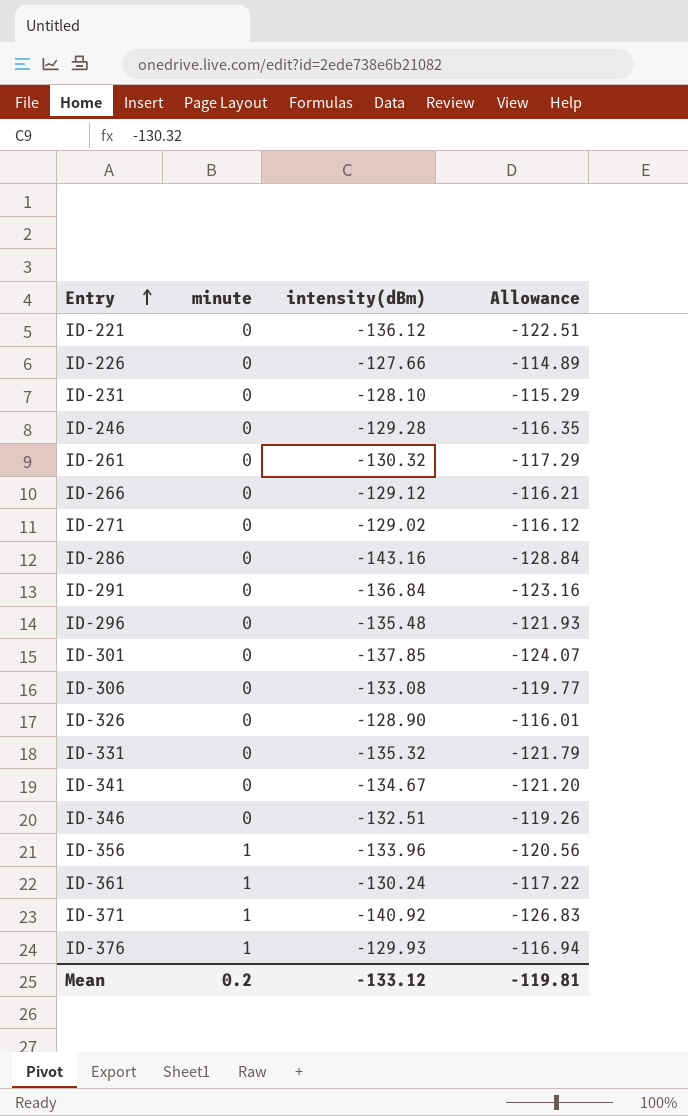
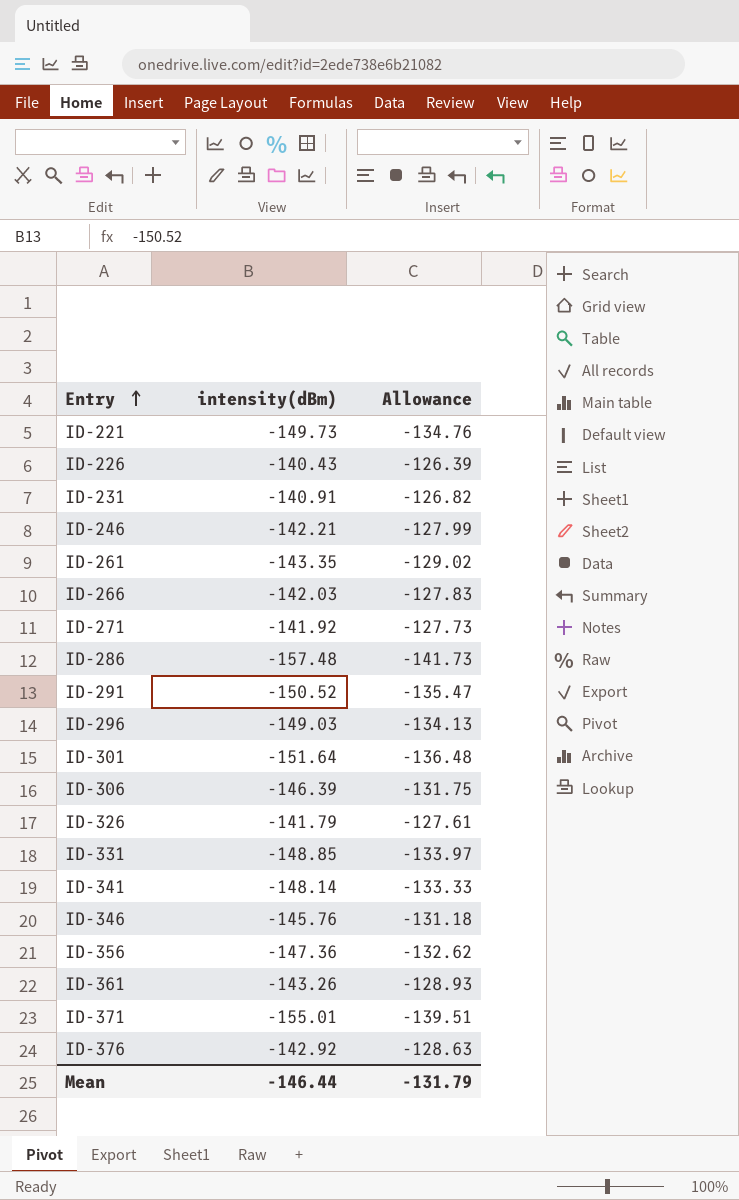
column minute | position: 2 -> none
ID-221 | intensity(dBm): -136.12 -> -149.73
ID-221 | Allowance: -122.51 -> -134.76
ID-226 | intensity(dBm): -127.66 -> -140.43
ID-226 | Allowance: -114.89 -> -126.39
ID-231 | intensity(dBm): -128.10 -> -140.91
ID-231 | Allowance: -115.29 -> -126.82
ID-246 | intensity(dBm): -129.28 -> -142.21
ID-246 | Allowance: -116.35 -> -127.99
ID-261 | intensity(dBm): -130.32 -> -143.35
ID-261 | Allowance: -117.29 -> -129.02
ID-266 | intensity(dBm): -129.12 -> -142.03
ID-266 | Allowance: -116.21 -> -127.83
ID-271 | intensity(dBm): -129.02 -> -141.92
ID-271 | Allowance: -116.12 -> -127.73
ID-286 | intensity(dBm): -143.16 -> -157.48
ID-286 | Allowance: -128.84 -> -141.73
ID-291 | intensity(dBm): -136.84 -> -150.52
ID-291 | Allowance: -123.16 -> -135.47
ID-296 | intensity(dBm): -135.48 -> -149.03
ID-296 | Allowance: -121.93 -> -134.13
ID-301 | intensity(dBm): -137.85 -> -151.64
ID-301 | Allowance: -124.07 -> -136.48
ID-306 | intensity(dBm): -133.08 -> -146.39
ID-306 | Allowance: -119.77 -> -131.75
ID-326 | intensity(dBm): -128.90 -> -141.79
ID-326 | Allowance: -116.01 -> -127.61
ID-331 | intensity(dBm): -135.32 -> -148.85
ID-331 | Allowance: -121.79 -> -133.97
ID-341 | intensity(dBm): -134.67 -> -148.14
ID-341 | Allowance: -121.20 -> -133.33
ID-346 | intensity(dBm): -132.51 -> -145.76
ID-346 | Allowance: -119.26 -> -131.18
ID-356 | intensity(dBm): -133.96 -> -147.36
ID-356 | Allowance: -120.56 -> -132.62
ID-361 | intensity(dBm): -130.24 -> -143.26
ID-361 | Allowance: -117.22 -> -128.93
ID-371 | intensity(dBm): -140.92 -> -155.01
ID-371 | Allowance: -126.83 -> -139.51
ID-376 | intensity(dBm): -129.93 -> -142.92
ID-376 | Allowance: -116.94 -> -128.63
Mean | intensity(dBm): -133.12 -> -146.44
Mean | Allowance: -119.81 -> -131.79

